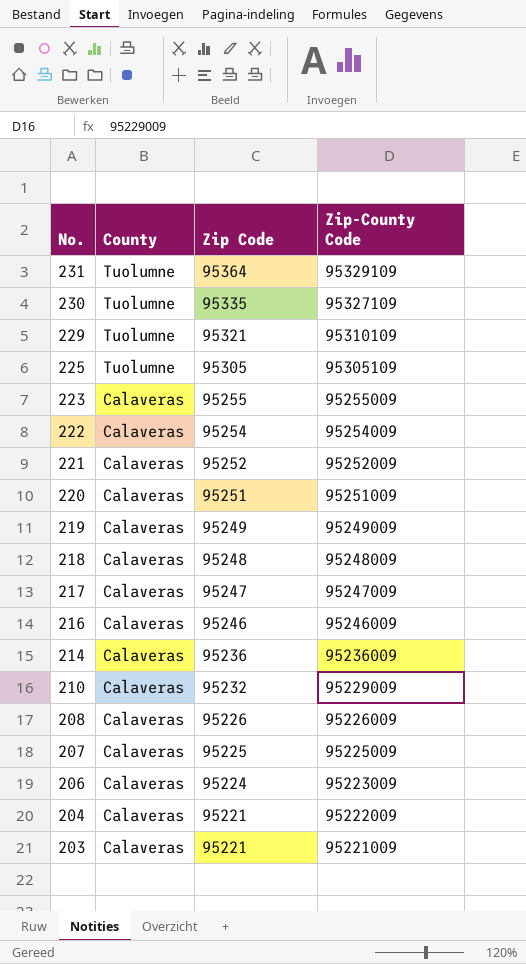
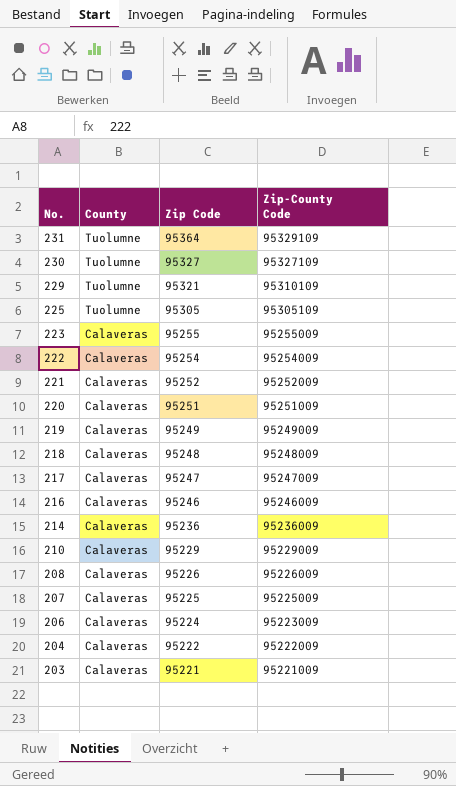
230 | Zip Code: 95335 -> 95327
210 | Zip Code: 95232 -> 95229
204 | Zip Code: 95221 -> 95222

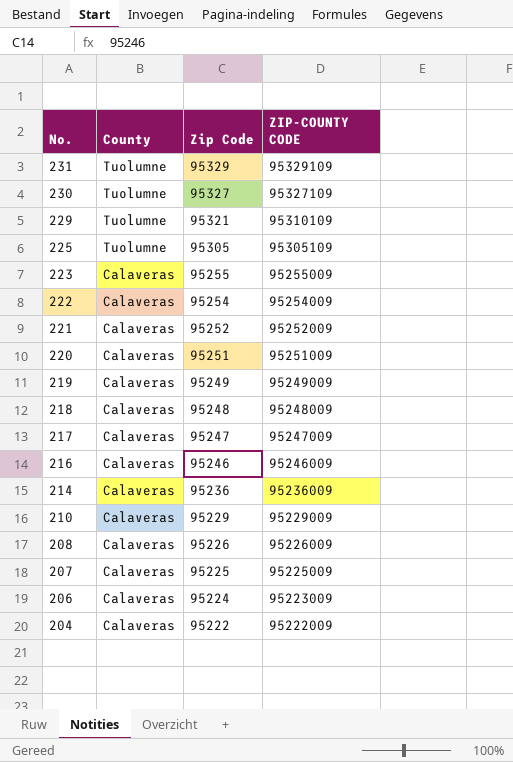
column name: Zip-County Code -> ZIP-COUNTY CODE
row 203: Calaveras | 95221 | 95221009 -> none
231 | Zip Code: 95364 -> 95329

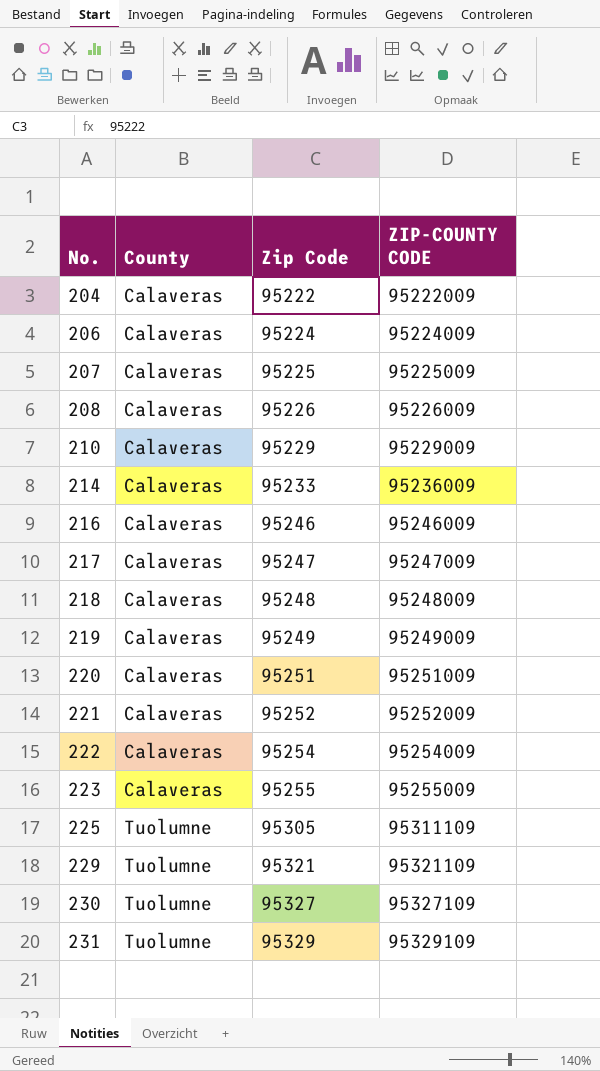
row order: No. descending -> No. ascending
206 | ZIP-COUNTY CODE: 95223009 -> 95224009
214 | Zip Code: 95236 -> 95233
225 | ZIP-COUNTY CODE: 95305109 -> 95311109
229 | ZIP-COUNTY CODE: 95310109 -> 95321109

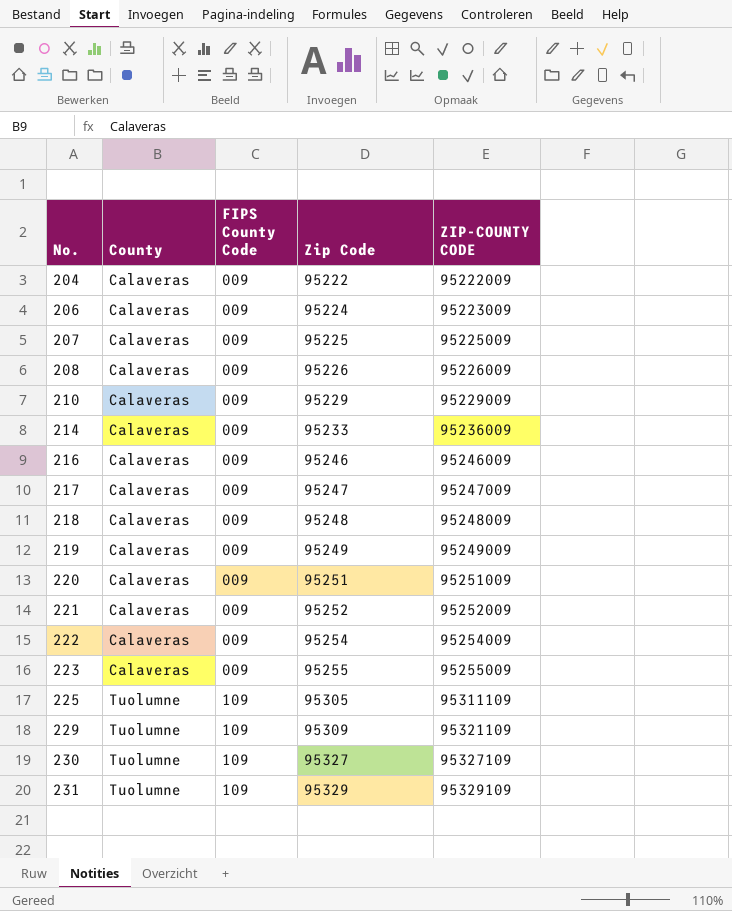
column FIPS County Code | position: none -> 3
206 | ZIP-COUNTY CODE: 95224009 -> 95223009
229 | Zip Code: 95321 -> 95309

